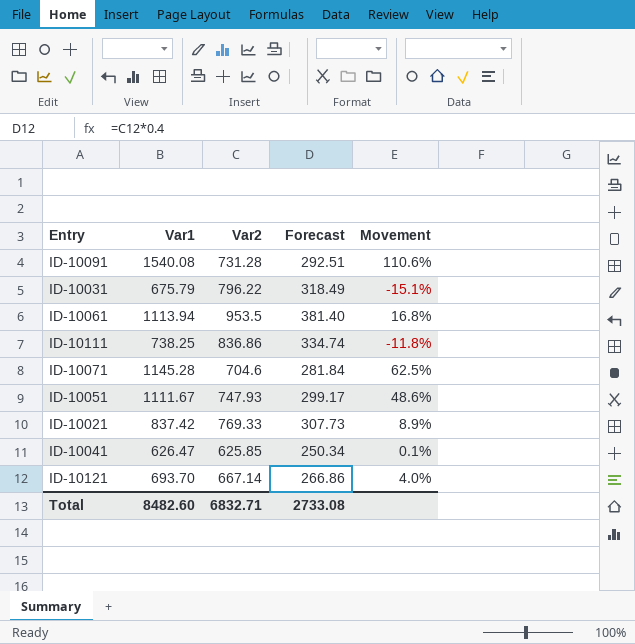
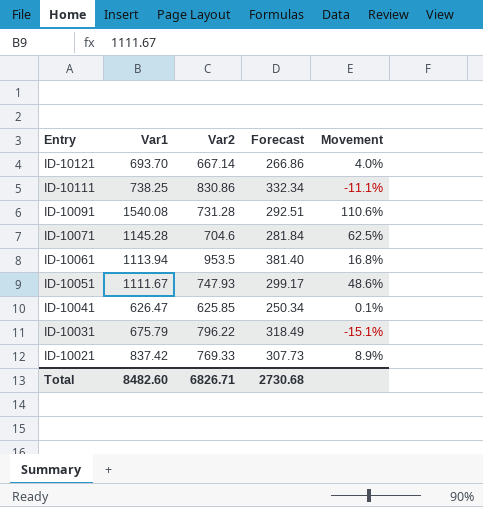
row order: none -> Entry descending
ID-10111 | Var2: 836.86 -> 830.86
ID-10111 | Forecast: 334.74 -> 332.34
ID-10111 | Movement: -11.8% -> -11.1%
Total | Var2: 6832.71 -> 6826.71
Total | Forecast: 2733.08 -> 2730.68

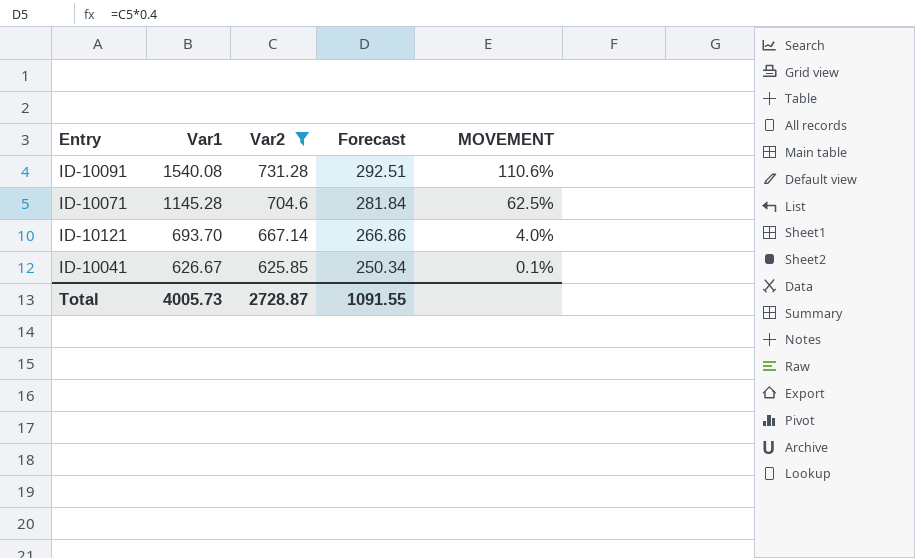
filter: none -> Var2 <= 731.28
row order: Entry descending -> Var1 descending
column name: Movement -> MOVEMENT
ID-10041 | Var1: 626.47 -> 626.67
Total | Var1: 8482.60 -> 4005.73
Total | Var2: 6826.71 -> 2728.87
Total | Forecast: 2730.68 -> 1091.55

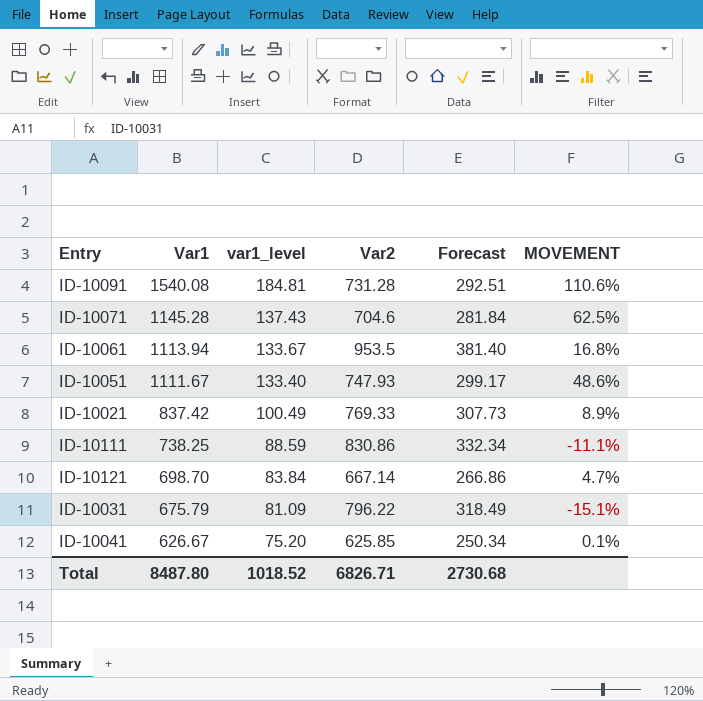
filter: Var2 <= 731.28 -> none
column var1_level | formula: none -> [Var1] * 0.12
ID-10121 | Var1: 693.70 -> 698.70
ID-10121 | MOVEMENT: 4.0% -> 4.7%
Total | Var1: 4005.73 -> 8487.80
Total | Var2: 2728.87 -> 6826.71
Total | Forecast: 1091.55 -> 2730.68

